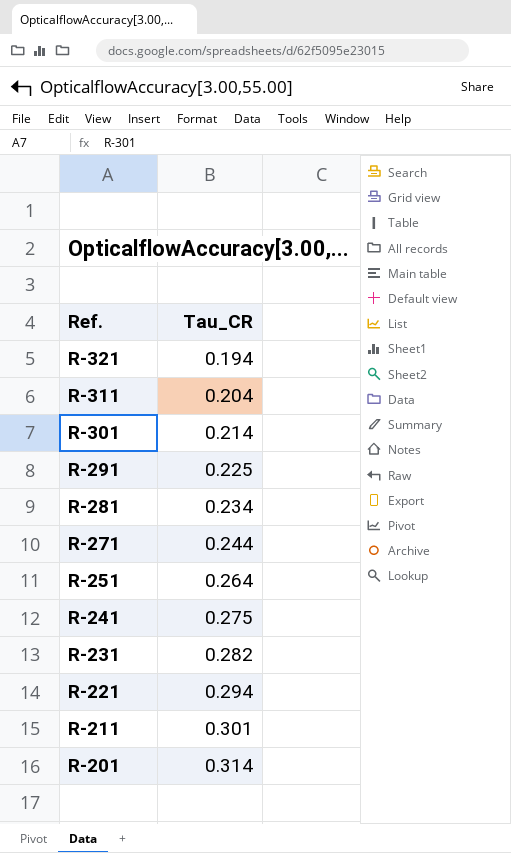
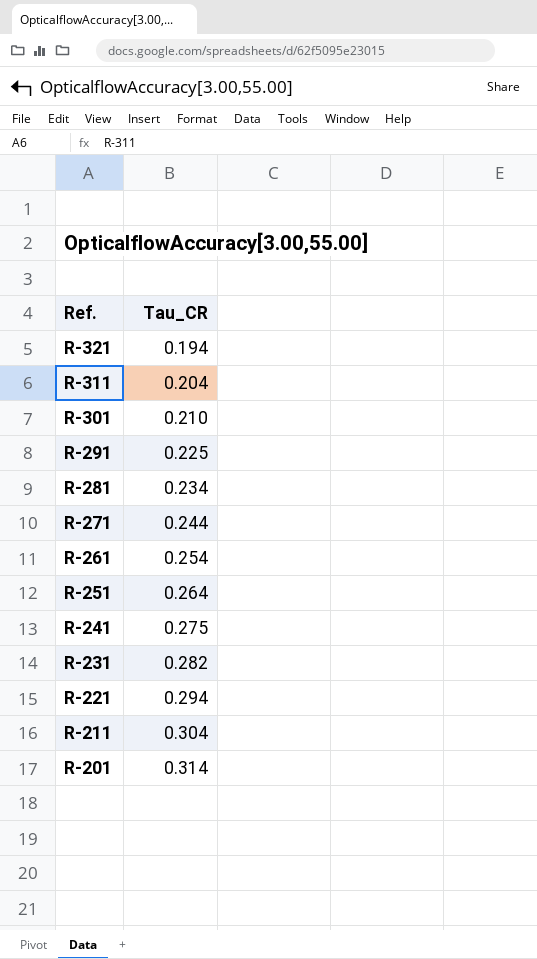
R-301 | Tau_CR: 0.214 -> 0.210
row R-261: none -> 0.254
R-211 | Tau_CR: 0.301 -> 0.304

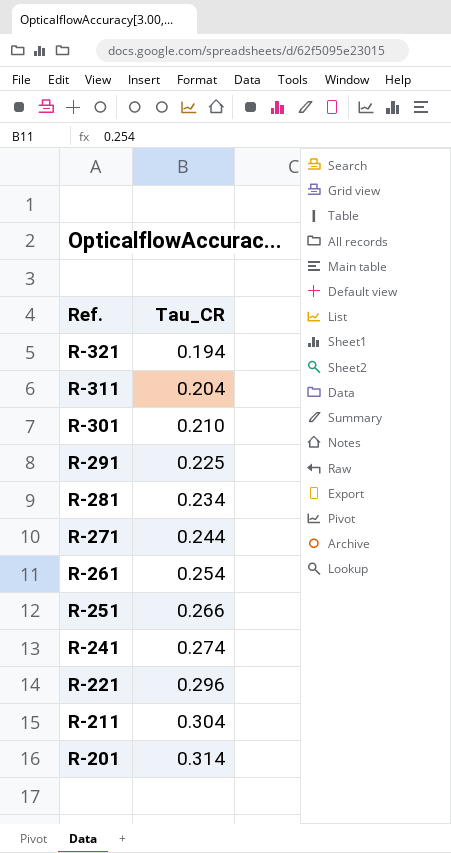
row R-231: 0.282 -> none
R-251 | Tau_CR: 0.264 -> 0.266
R-241 | Tau_CR: 0.275 -> 0.274
R-221 | Tau_CR: 0.294 -> 0.296

